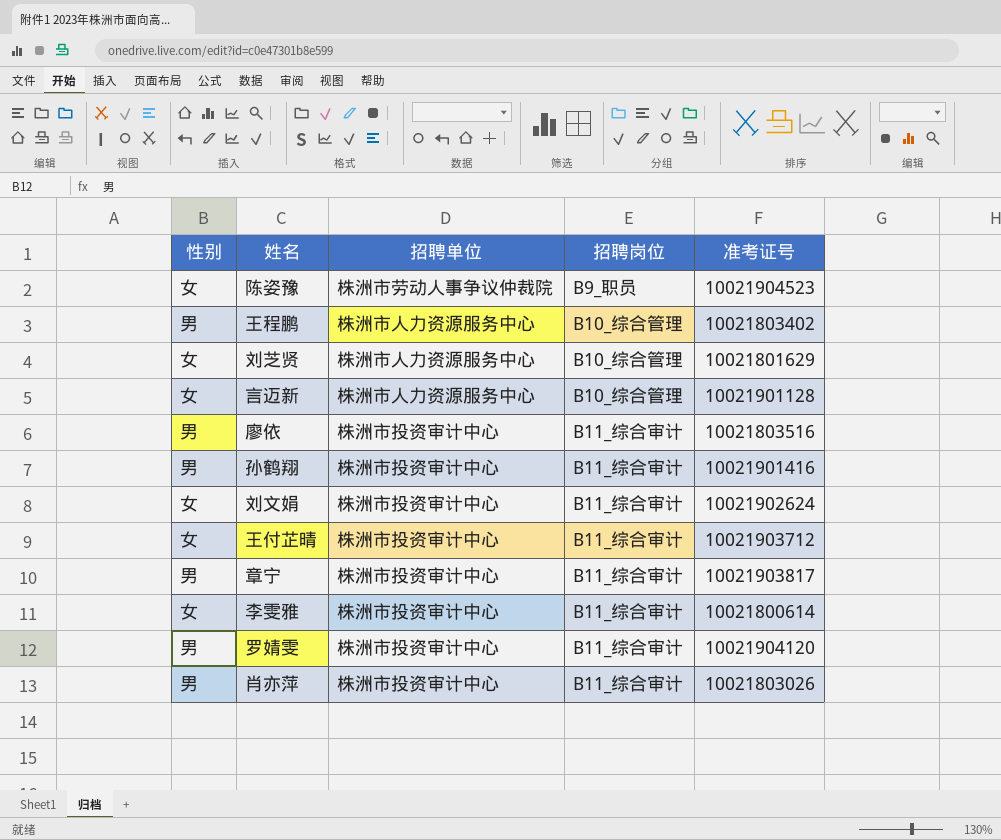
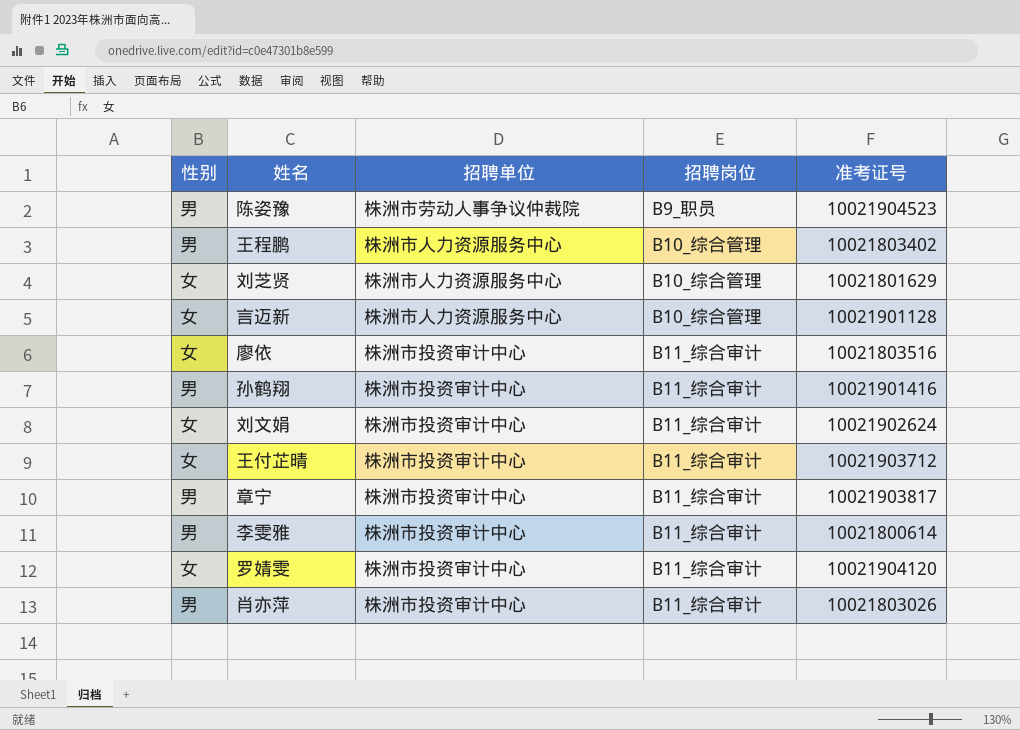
陈姿豫 | 性别: 女 -> 男
廖依 | 性别: 男 -> 女
李雯雅 | 性别: 女 -> 男
罗婧雯 | 性别: 男 -> 女

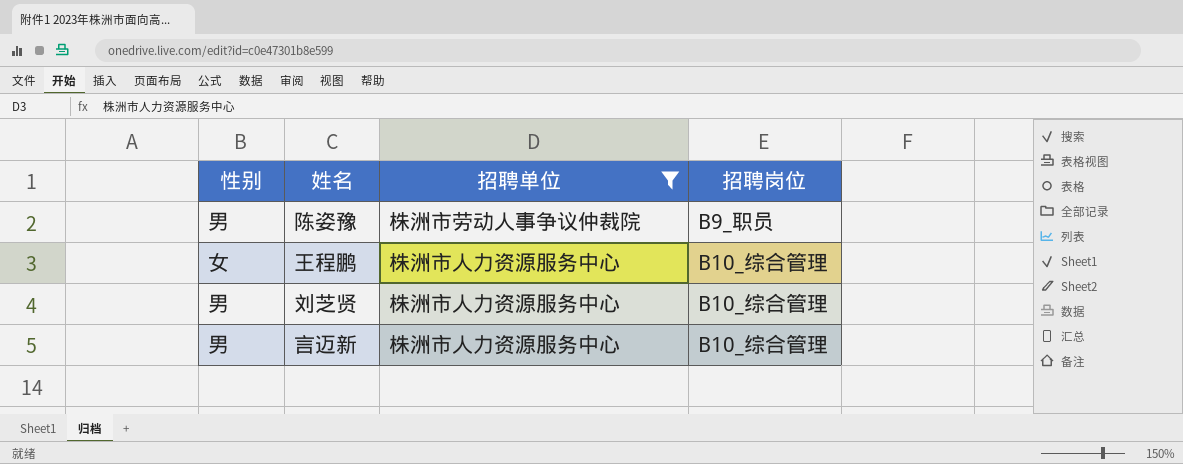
filter: none -> 招聘单位 != 株洲市投资审计中心
column 准考证号 | position: 5 -> none
王程鹏 | 性别: 男 -> 女
刘芝贤 | 性别: 女 -> 男
言迈新 | 性别: 女 -> 男

